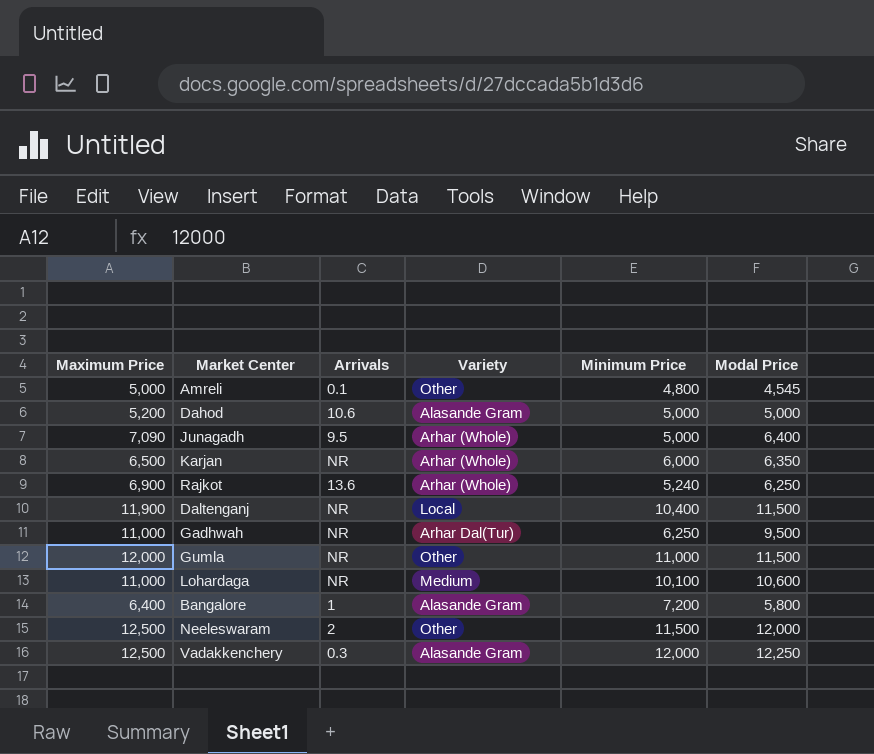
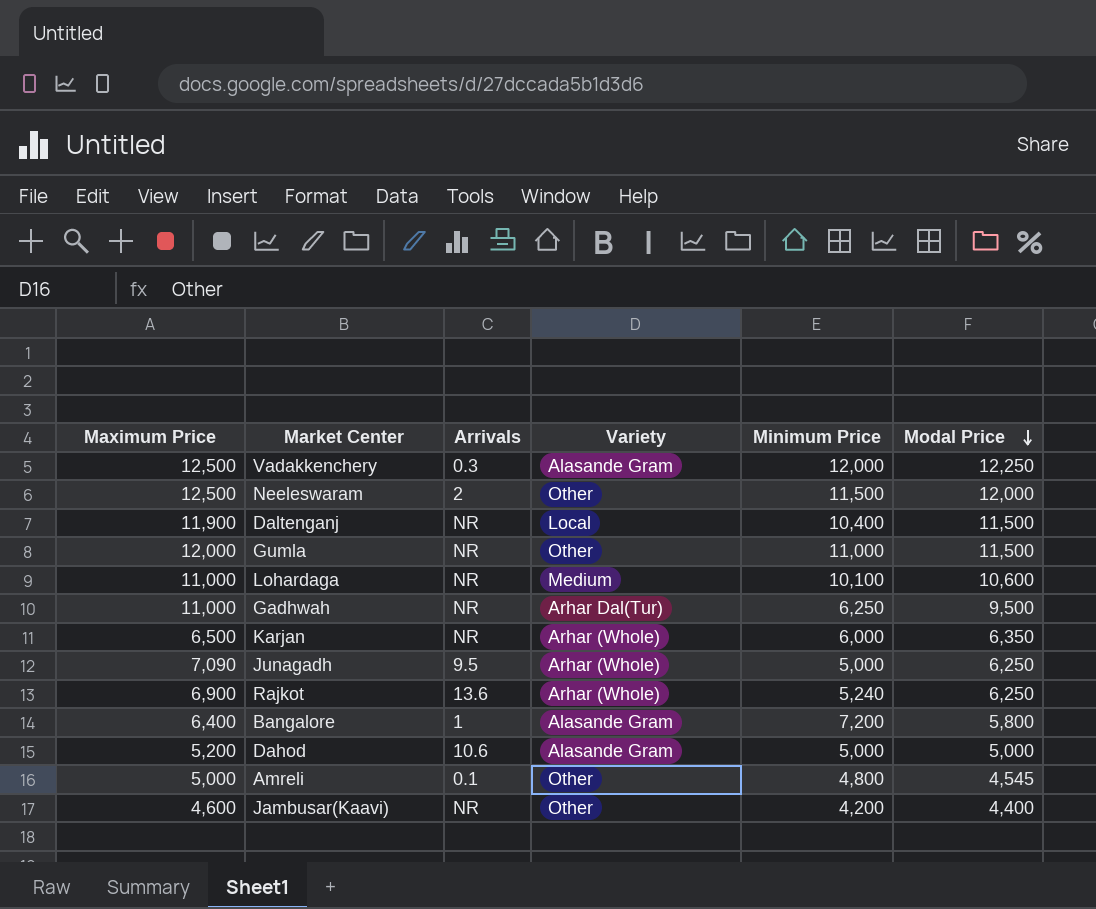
row order: none -> Modal Price descending
Junagadh | Modal Price: 6,400 -> 6,250
row Jambusar(Kaavi): none -> 4,600 | NR | Other | 4,200 | 4,400

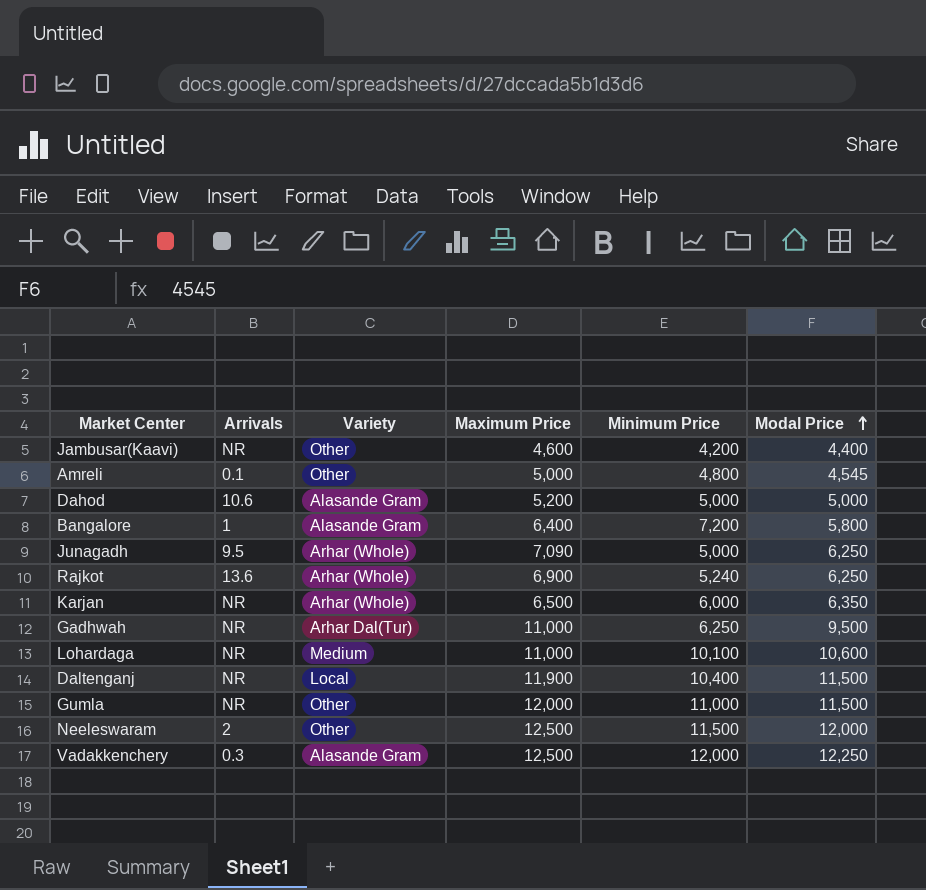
row order: Modal Price descending -> Modal Price ascending
column Maximum Price | position: 1 -> 4

